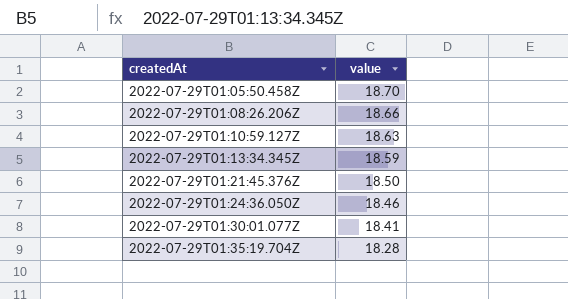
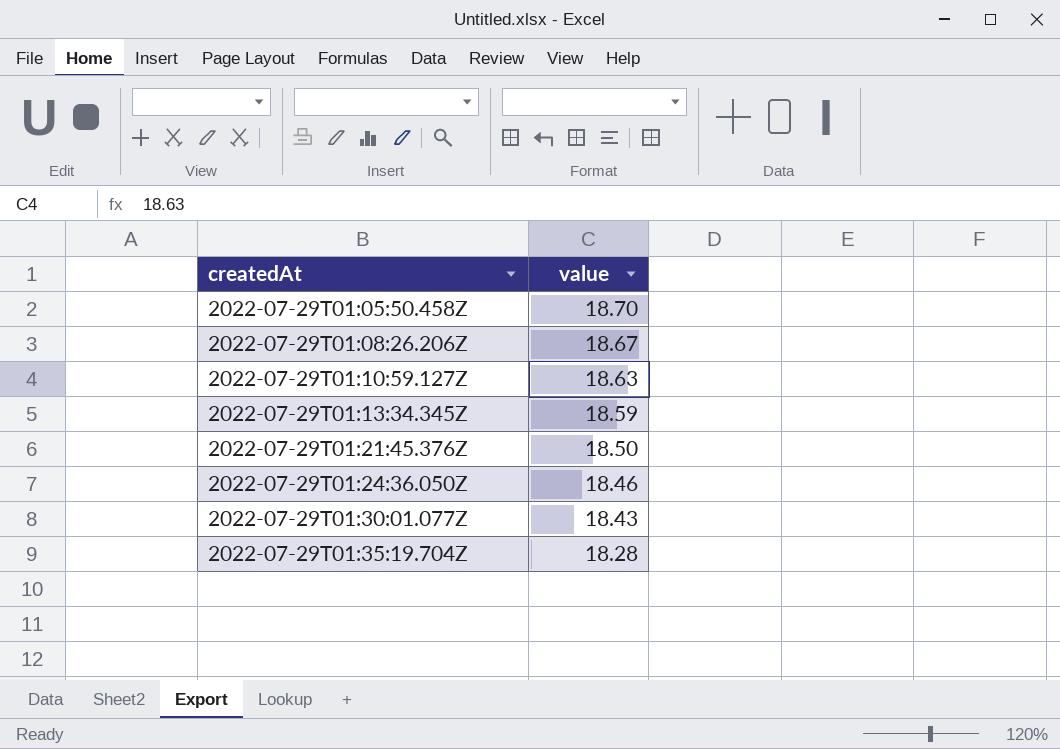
2022-07-29T01:08:26.206Z | value: 18.66 -> 18.67
2022-07-29T01:30:01.077Z | value: 18.41 -> 18.43

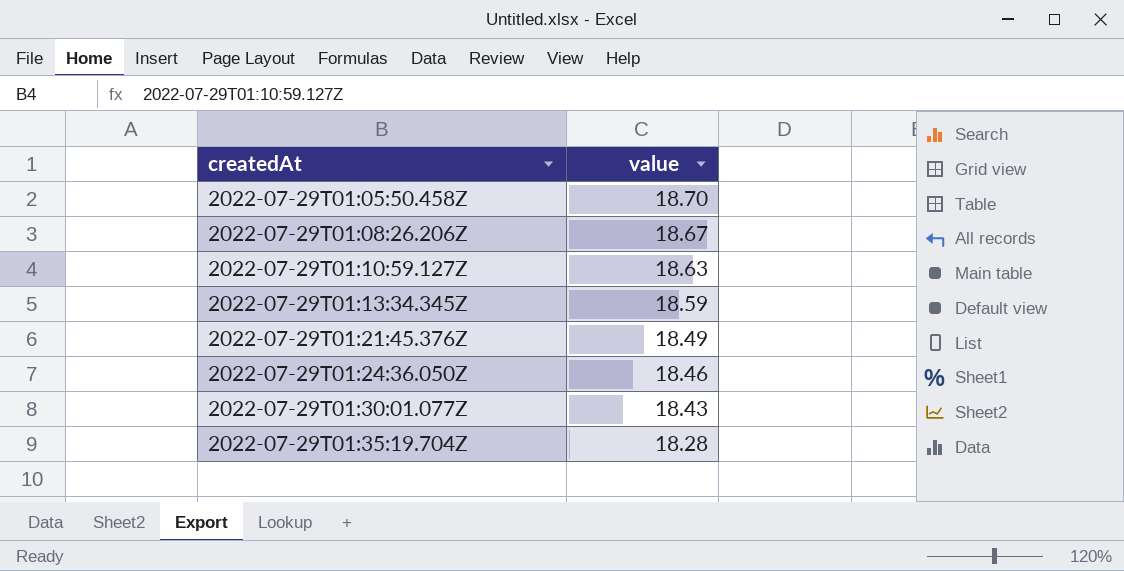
2022-07-29T01:21:45.376Z | value: 18.50 -> 18.49

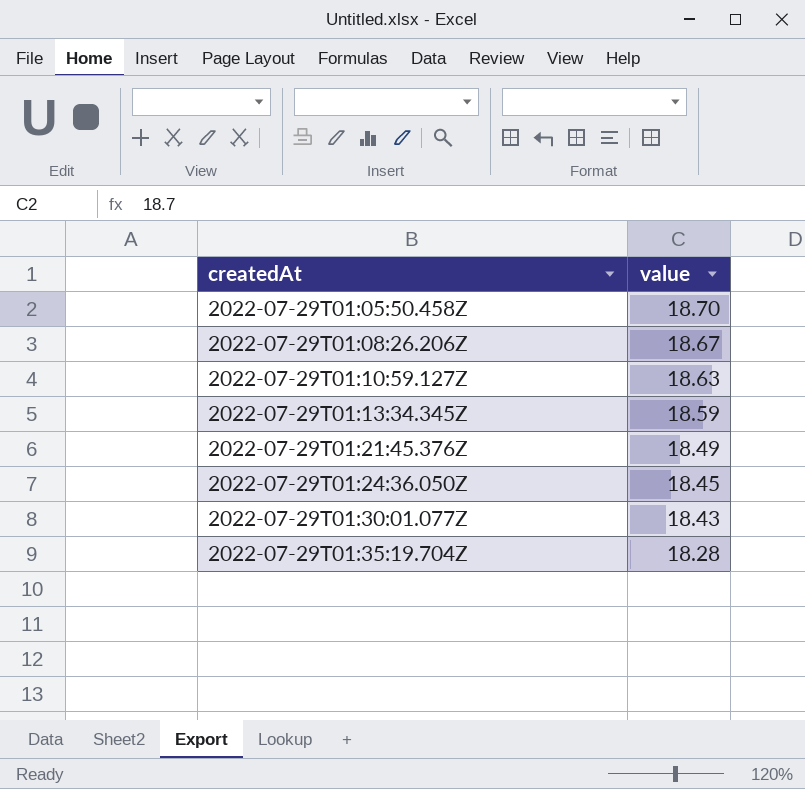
2022-07-29T01:24:36.050Z | value: 18.46 -> 18.45

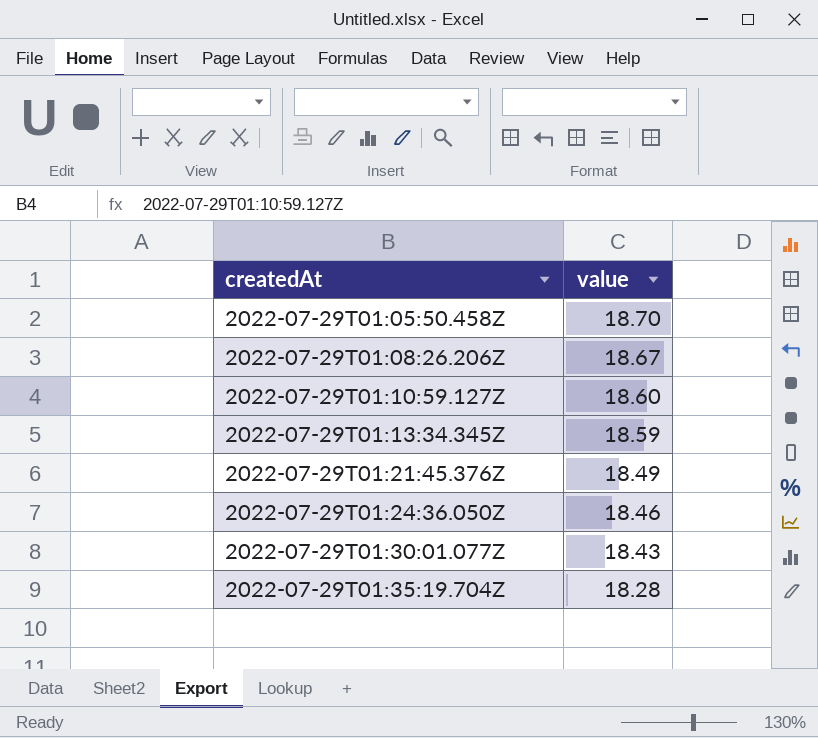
2022-07-29T01:10:59.127Z | value: 18.63 -> 18.60
2022-07-29T01:24:36.050Z | value: 18.45 -> 18.46

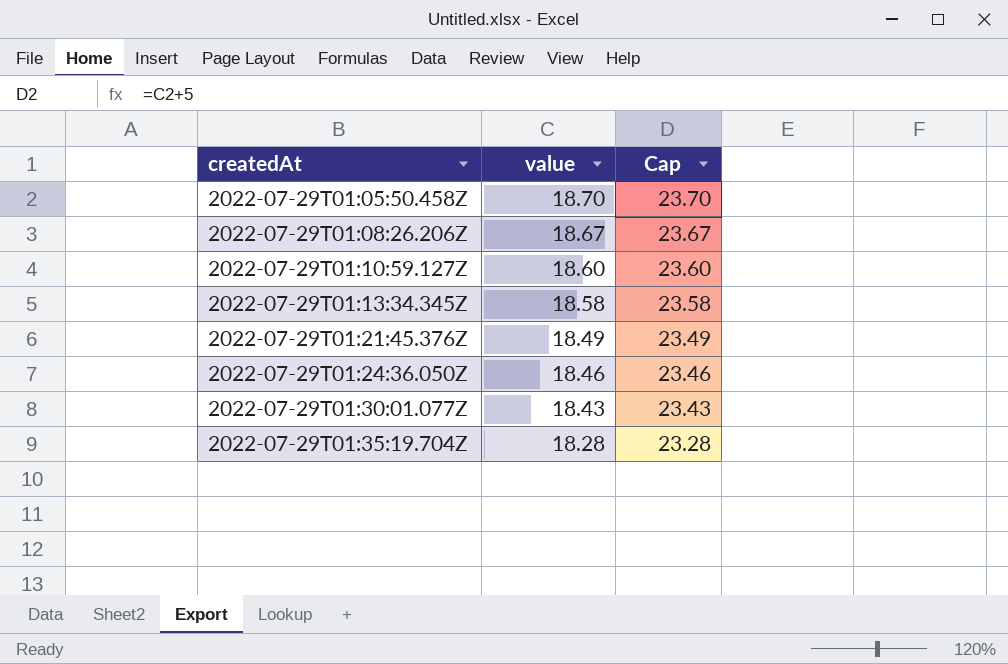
column Cap | formula: none -> [value] + 5
2022-07-29T01:13:34.345Z | value: 18.59 -> 18.58

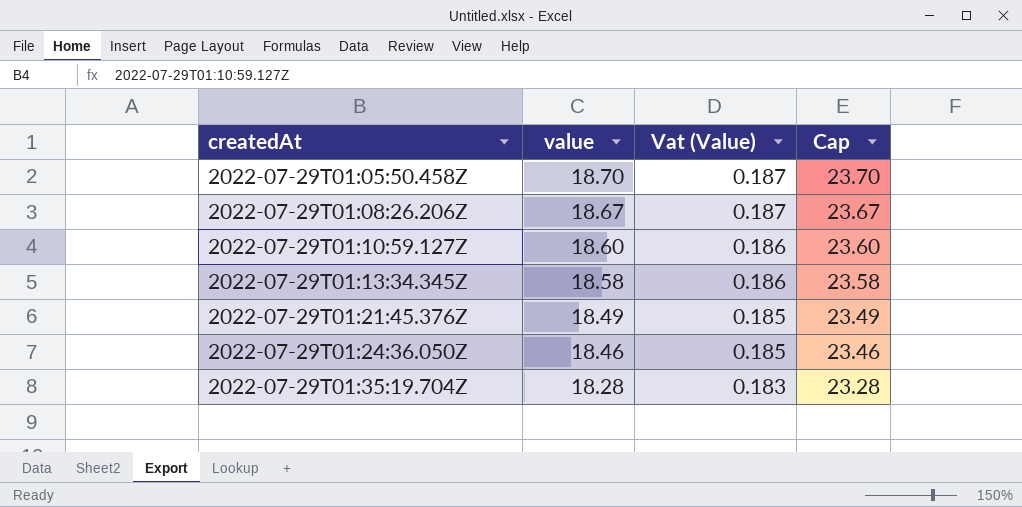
column Vat (Value) | formula: none -> [value] * 0.01
row 2022-07-29T01:30:01.077Z: 18.43 | 23.43 -> none

